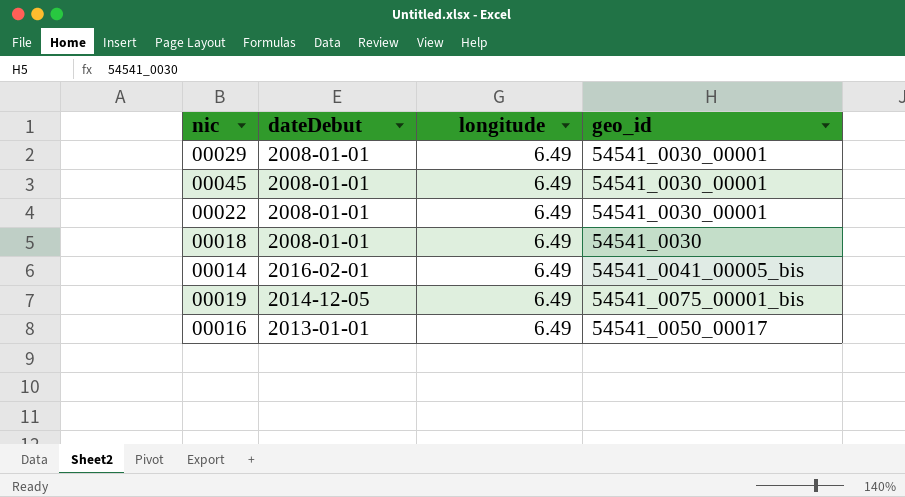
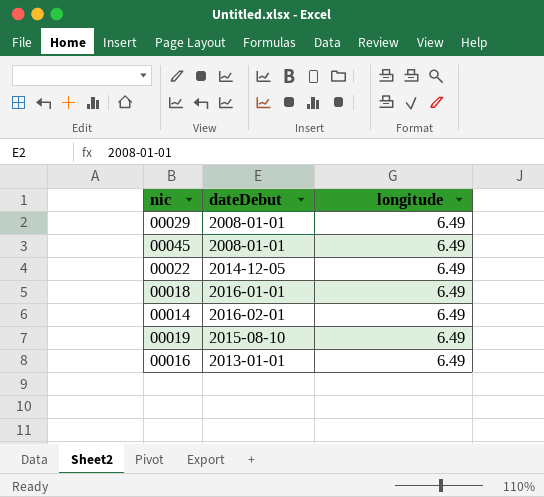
column geo_id | position: 4 -> none
00022 | dateDebut: 2008-01-01 -> 2014-12-05
00018 | dateDebut: 2008-01-01 -> 2016-01-01
00019 | dateDebut: 2014-12-05 -> 2015-08-10

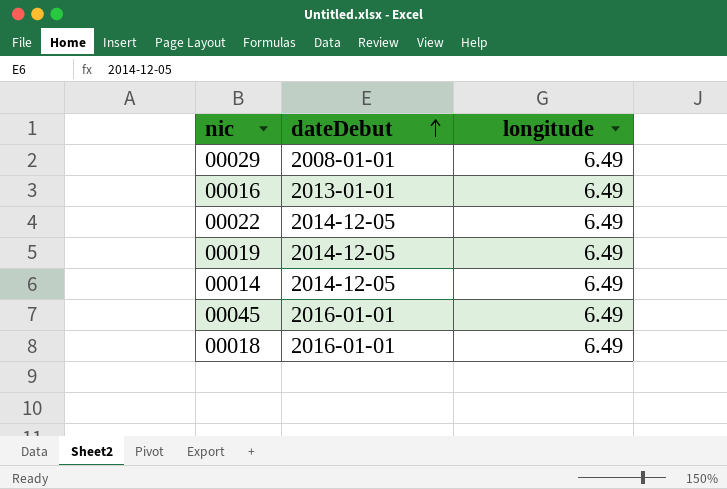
row order: none -> dateDebut ascending
00019 | dateDebut: 2015-08-10 -> 2014-12-05
00014 | dateDebut: 2016-02-01 -> 2014-12-05
00045 | dateDebut: 2008-01-01 -> 2016-01-01

